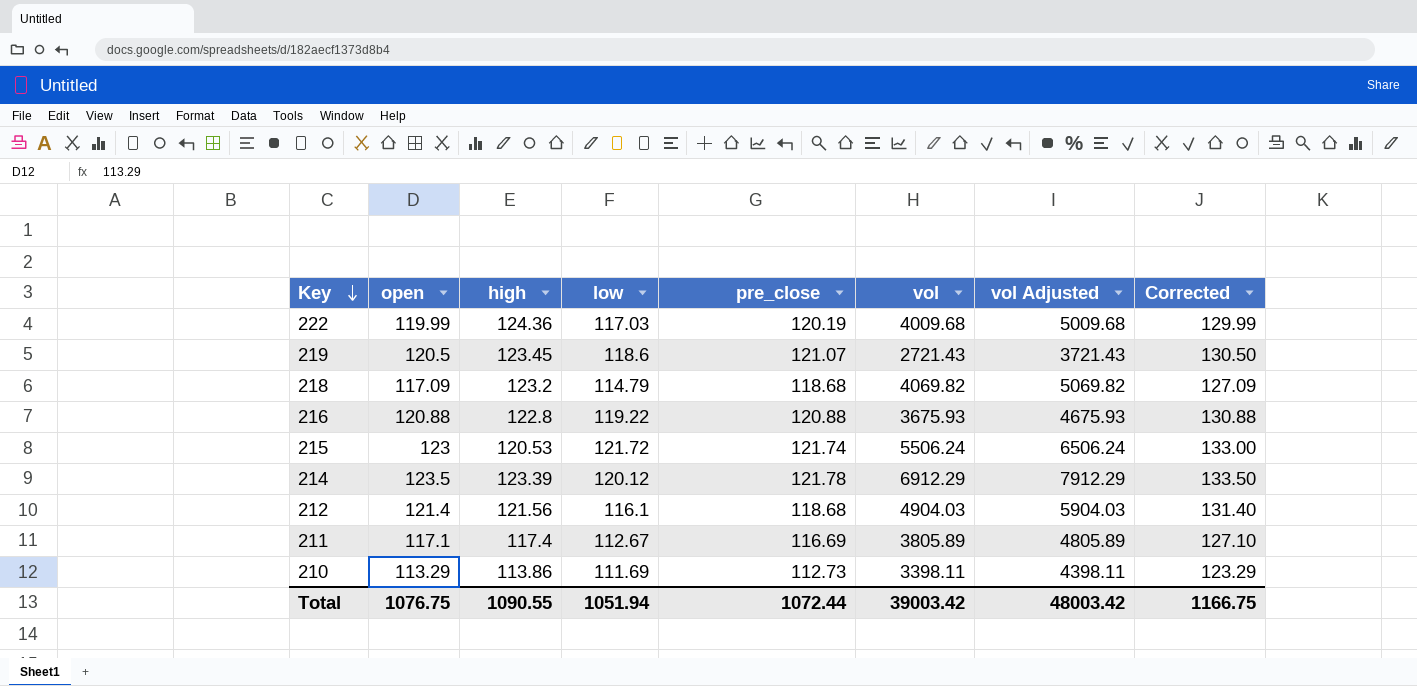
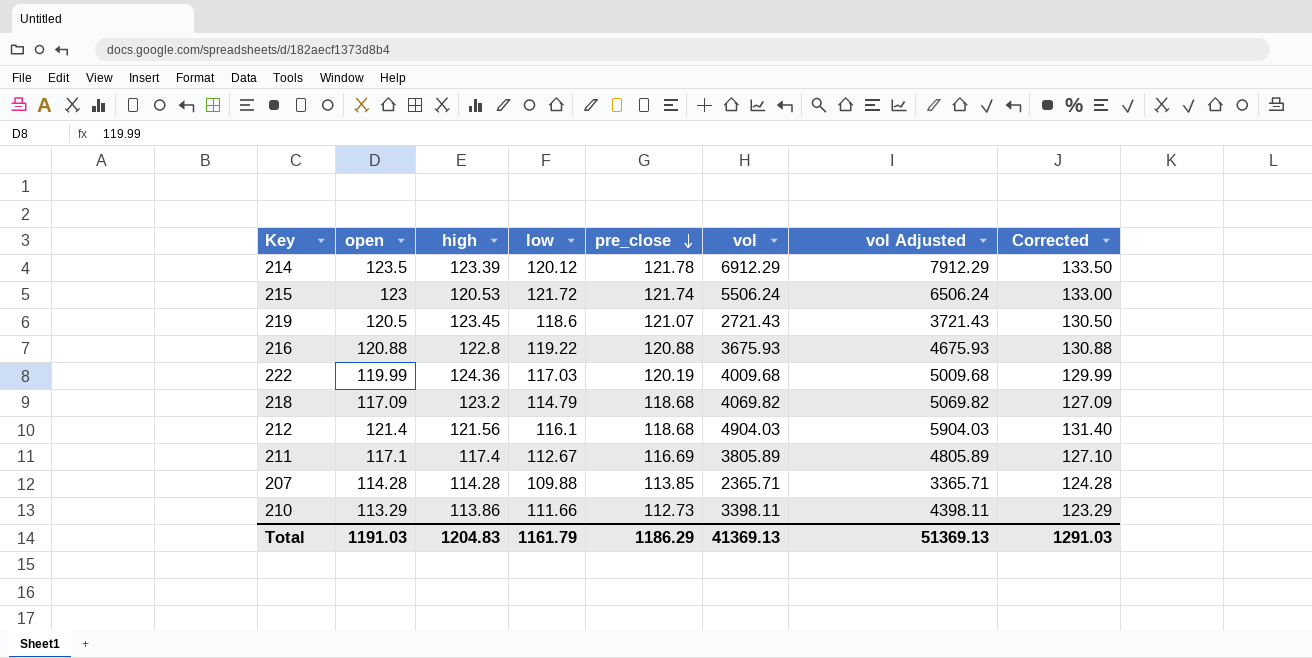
row order: Key descending -> pre_close descending
row 207: none -> 114.28 | 114.28 | 109.88 | 113.85 | 2365.71 | 3365.71 | 124.28
210 | low: 111.69 -> 111.66
Total | open: 1076.75 -> 1191.03
Total | high: 1090.55 -> 1204.83
Total | low: 1051.94 -> 1161.79
Total | pre_close: 1072.44 -> 1186.29
Total | vol: 39003.42 -> 41369.13
Total | vol Adjusted: 48003.42 -> 51369.13
Total | Corrected: 1166.75 -> 1291.03

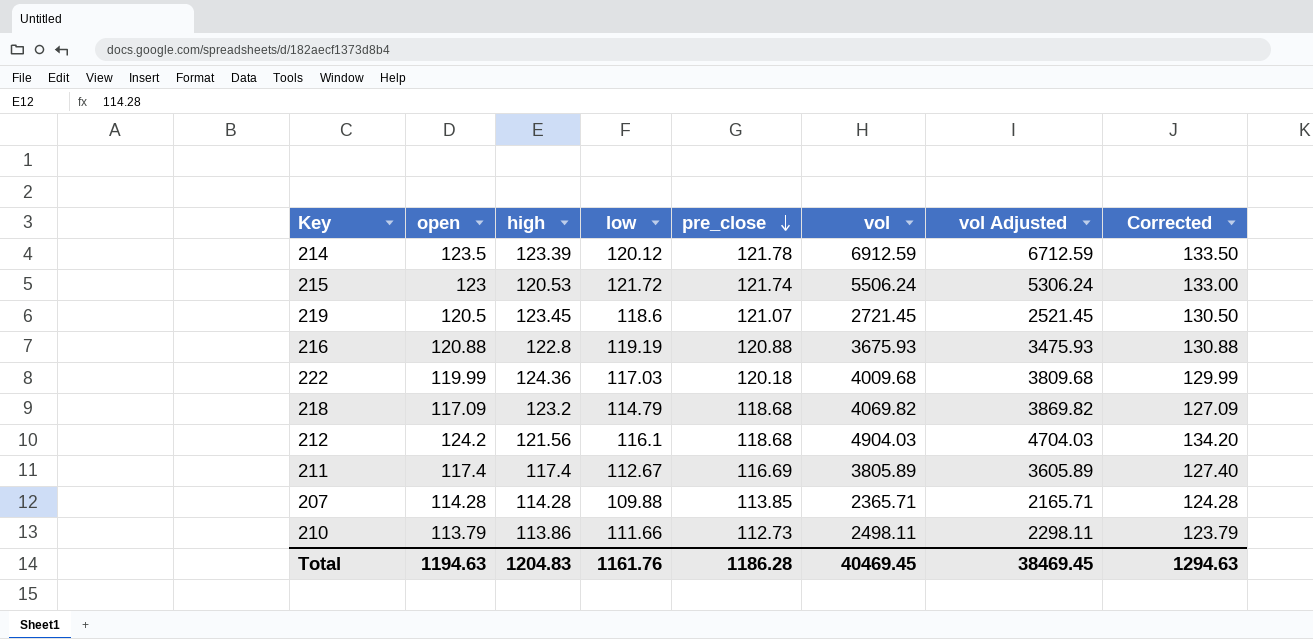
column vol Adjusted | formula: [vol] + 1000 -> [vol] - 200
214 | vol: 6912.29 -> 6912.59
219 | vol: 2721.43 -> 2721.45
216 | low: 119.22 -> 119.19
222 | pre_close: 120.19 -> 120.18
212 | open: 121.4 -> 124.2
212 | Corrected: 131.40 -> 134.20
211 | open: 117.1 -> 117.4
211 | Corrected: 127.10 -> 127.40
210 | open: 113.29 -> 113.79
210 | vol: 3398.11 -> 2498.11
210 | Corrected: 123.29 -> 123.79
Total | open: 1191.03 -> 1194.63
Total | low: 1161.79 -> 1161.76
Total | pre_close: 1186.29 -> 1186.28
Total | vol: 41369.13 -> 40469.45
Total | vol Adjusted: 51369.13 -> 38469.45
Total | Corrected: 1291.03 -> 1294.63

